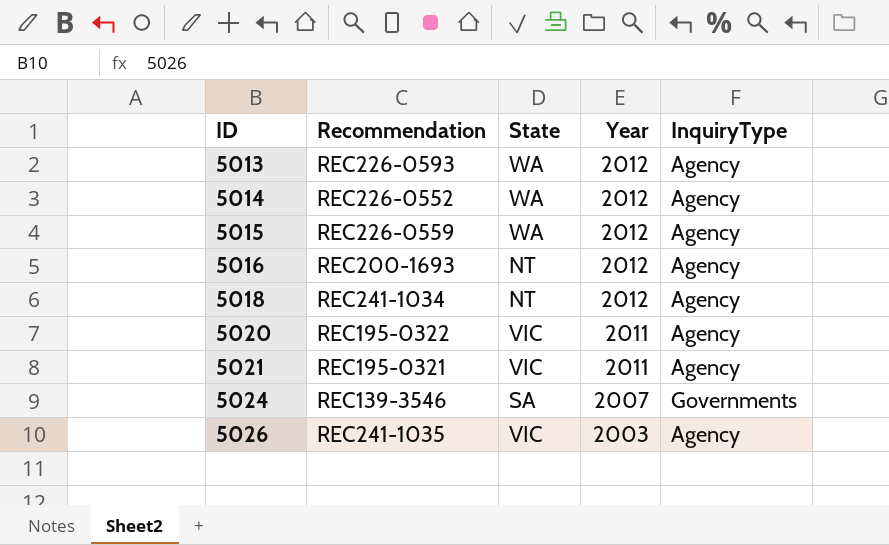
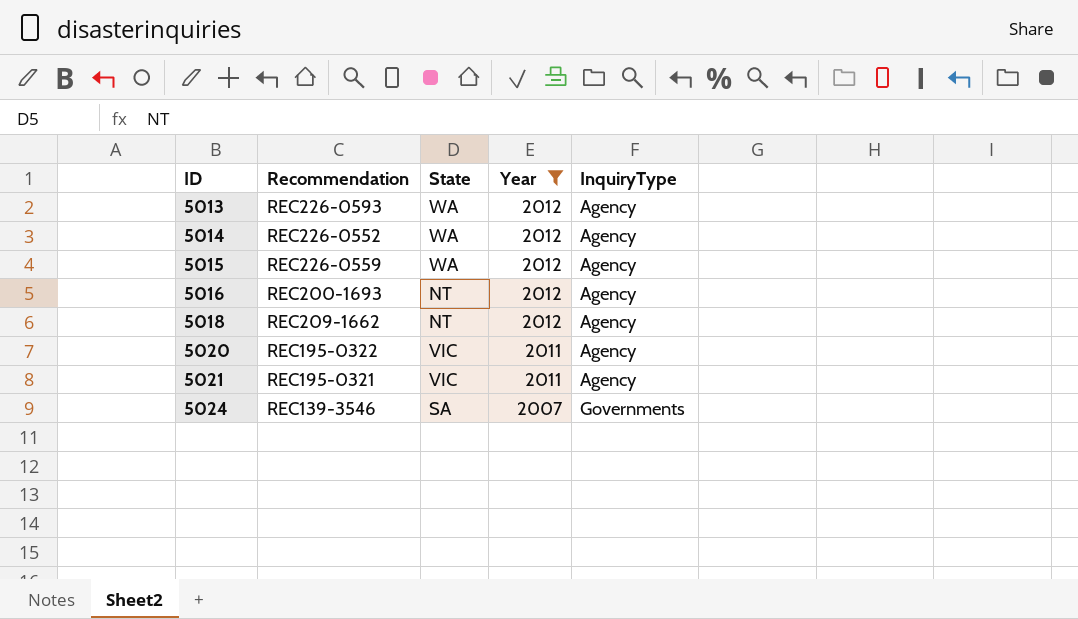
filter: none -> Year != 2003
5018 | Recommendation: REC241-1034 -> REC209-1662

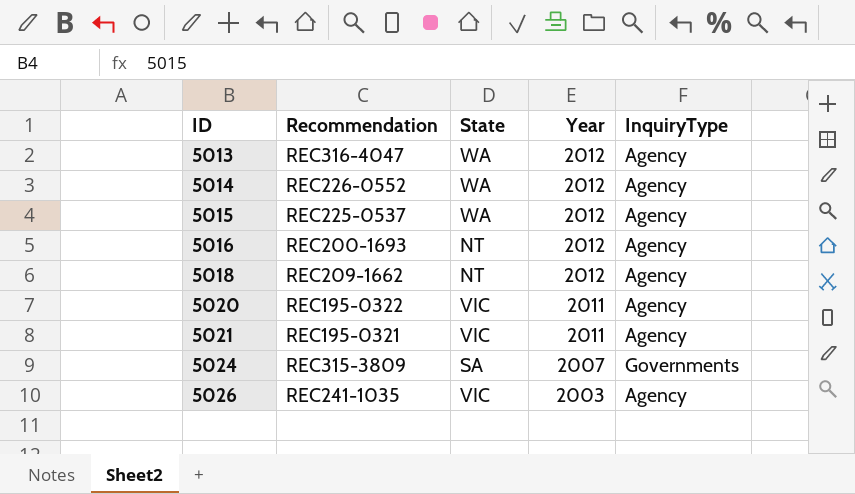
filter: Year != 2003 -> none
5013 | Recommendation: REC226-0593 -> REC316-4047
5015 | Recommendation: REC226-0559 -> REC225-0537
5024 | Recommendation: REC139-3546 -> REC315-3809

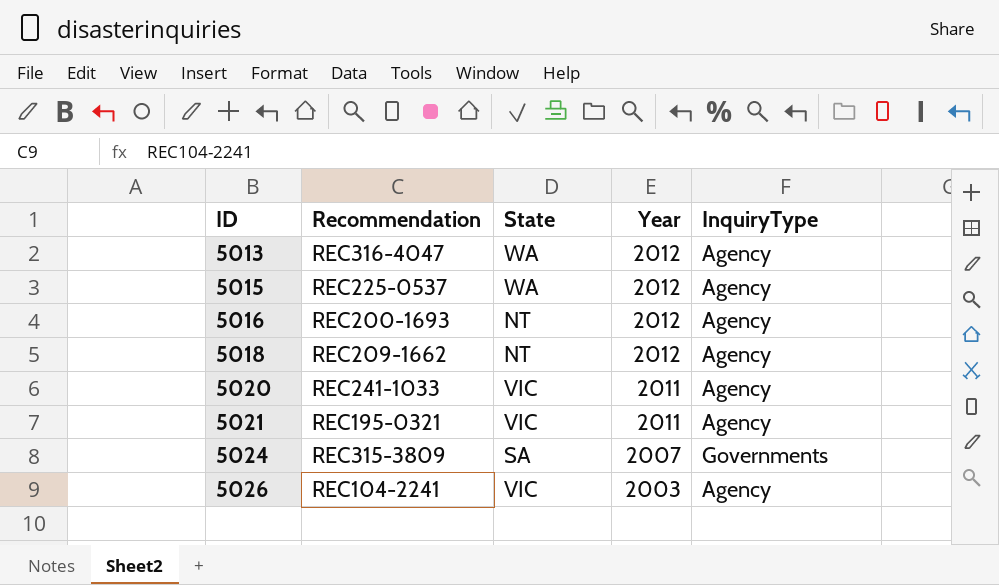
row 5014: REC226-0552 | WA | 2012 | Agency -> none
5020 | Recommendation: REC195-0322 -> REC241-1033
5026 | Recommendation: REC241-1035 -> REC104-2241

